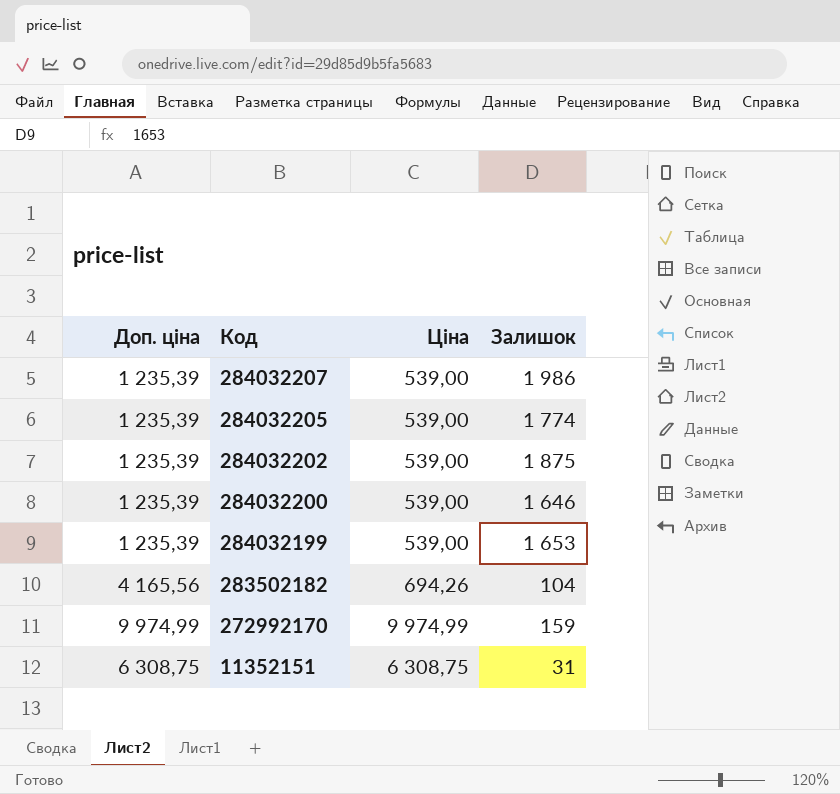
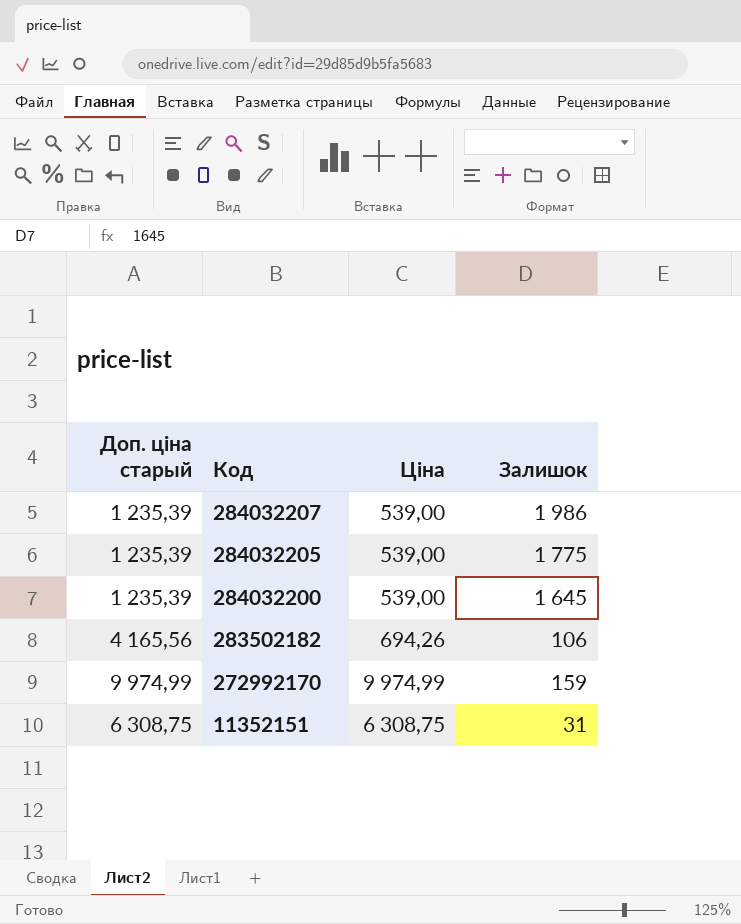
column name: Доп. ціна -> Доп. ціна старый
row 284032202: 1 235,39 | 539,00 | 1 875 -> none
row 284032199: 1 235,39 | 539,00 | 1 653 -> none
284032205 | Залишок: 1 774 -> 1 775
284032200 | Залишок: 1 646 -> 1 645
283502182 | Залишок: 104 -> 106

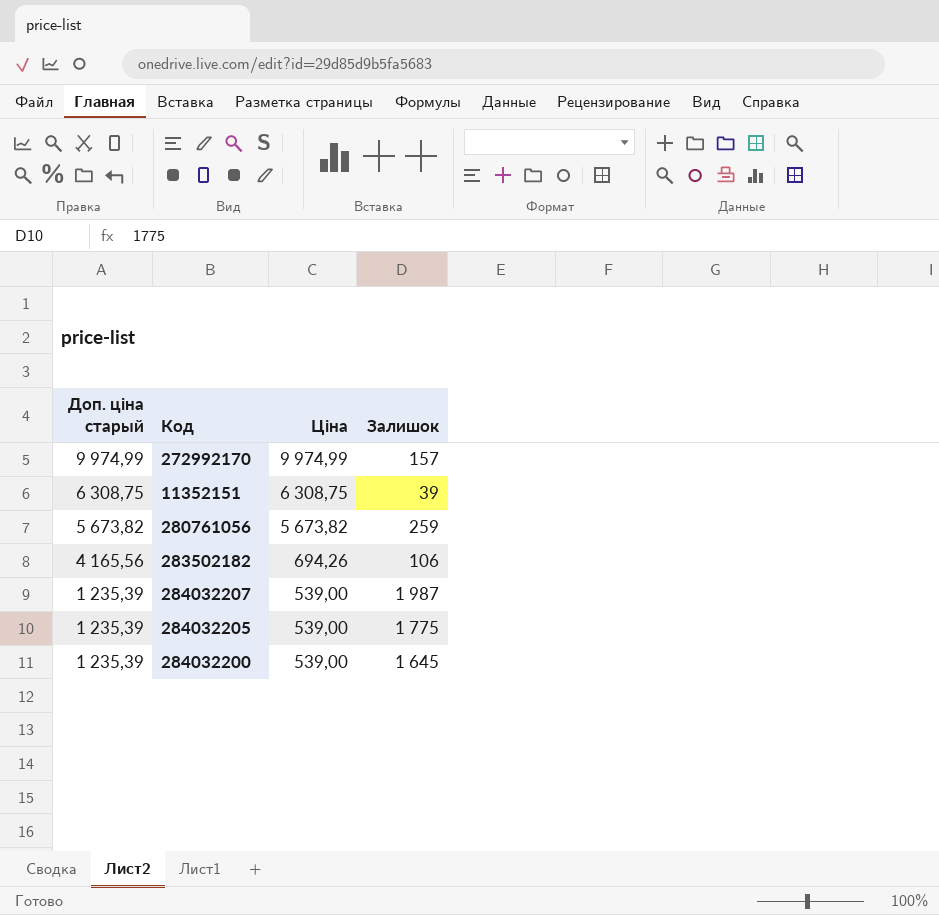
row order: Код descending -> Доп. ціна старый descending
272992170 | Залишок: 159 -> 157
11352151 | Залишок: 31 -> 39
row 280761056: none -> 5 673,82 | 5 673,82 | 259
284032207 | Залишок: 1 986 -> 1 987

